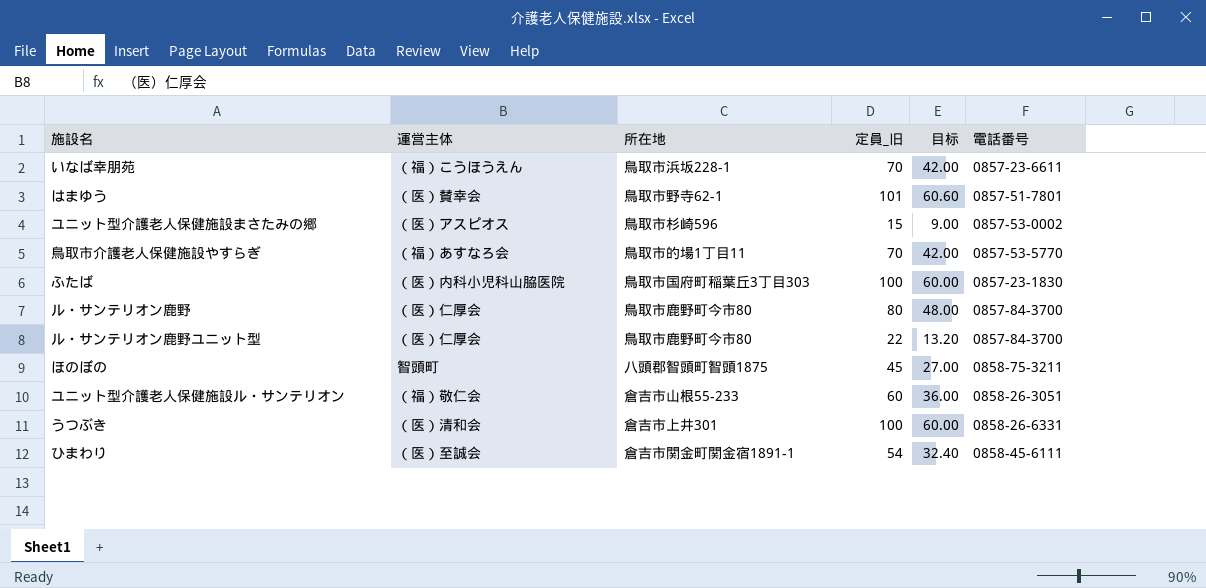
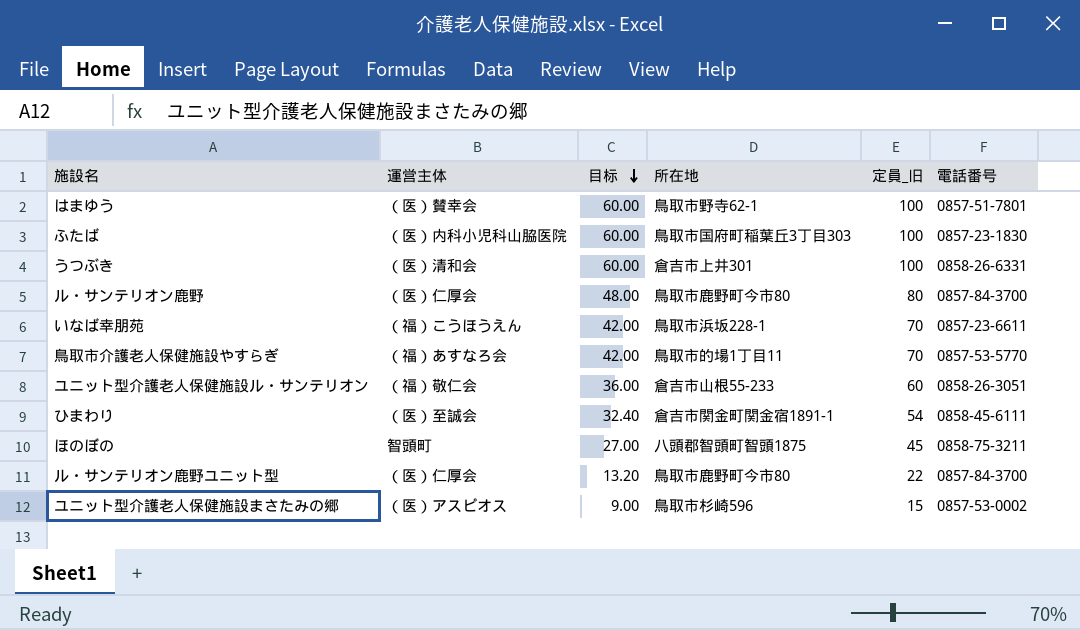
row order: none -> 目标 descending
column 目标 | position: 5 -> 3
はまゆう | 目标: 60.60 -> 60.00
はまゆう | 定員_旧: 101 -> 100

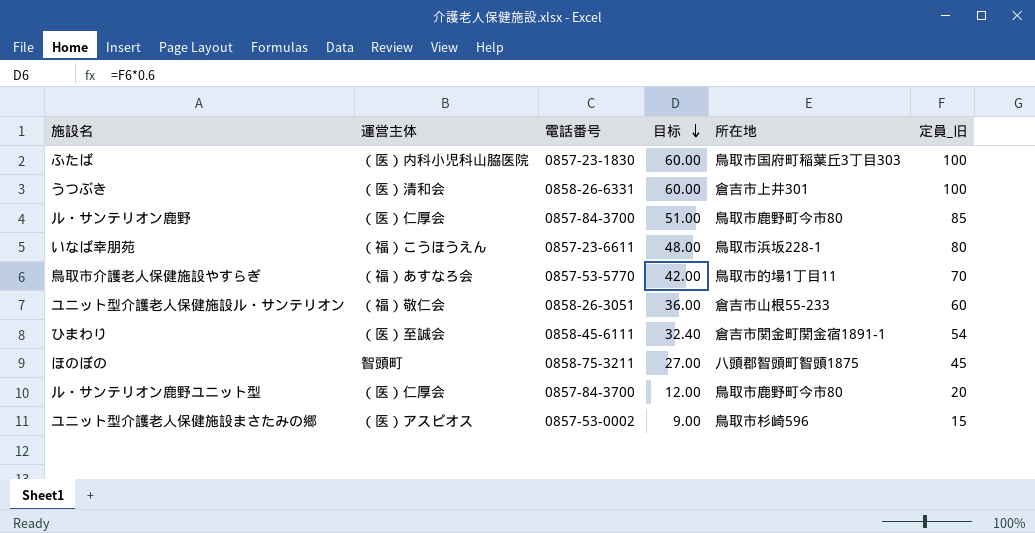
column 電話番号 | position: 6 -> 3
row はまゆう: （医）賛幸会 | 60.00 | 鳥取市野寺62-1 | 100 | 0857-51-7801 -> none
ル・サンテリオン鹿野 | 目标: 48.00 -> 51.00
ル・サンテリオン鹿野 | 定員_旧: 80 -> 85
いなば幸朋苑 | 目标: 42.00 -> 48.00
いなば幸朋苑 | 定員_旧: 70 -> 80
ル・サンテリオン鹿野ユニット型 | 目标: 13.20 -> 12.00
ル・サンテリオン鹿野ユニット型 | 定員_旧: 22 -> 20

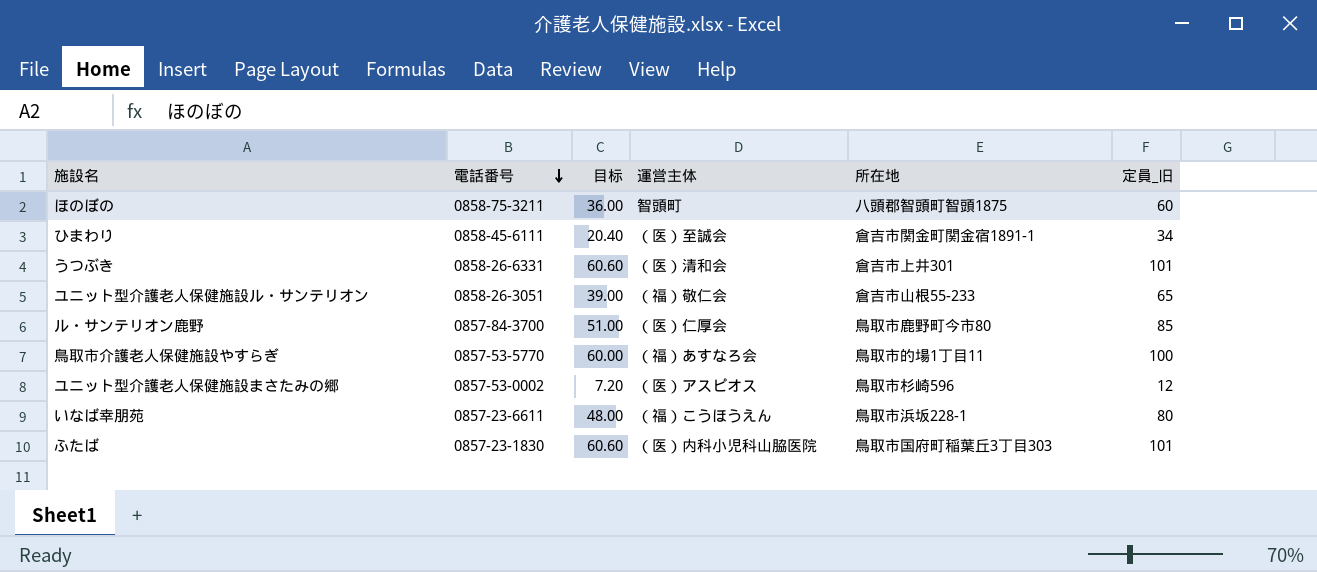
row order: 目标 descending -> 電話番号 descending
column 運営主体 | position: 2 -> 4
row ル・サンテリオン鹿野ユニット型: （医）仁厚会 | 0857-84-3700 | 12.00 | 鳥取市鹿野町今市80 | 20 -> none
ほのぼの | 目标: 27.00 -> 36.00
ほのぼの | 定員_旧: 45 -> 60
ひまわり | 目标: 32.40 -> 20.40
ひまわり | 定員_旧: 54 -> 34
うつぶき | 目标: 60.00 -> 60.60
うつぶき | 定員_旧: 100 -> 101
ユニット型介護老人保健施設ル・サンテリオン | 目标: 36.00 -> 39.00
ユニット型介護老人保健施設ル・サンテリオン | 定員_旧: 60 -> 65
鳥取市介護老人保健施設やすらぎ | 目标: 42.00 -> 60.00
鳥取市介護老人保健施設やすらぎ | 定員_旧: 70 -> 100
ユニット型介護老人保健施設まさたみの郷 | 目标: 9.00 -> 7.20
ユニット型介護老人保健施設まさたみの郷 | 定員_旧: 15 -> 12
ふたば | 目标: 60.00 -> 60.60
ふたば | 定員_旧: 100 -> 101

